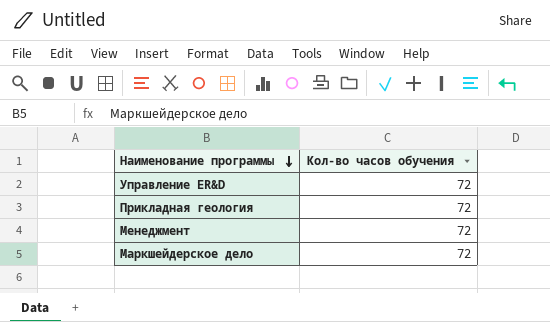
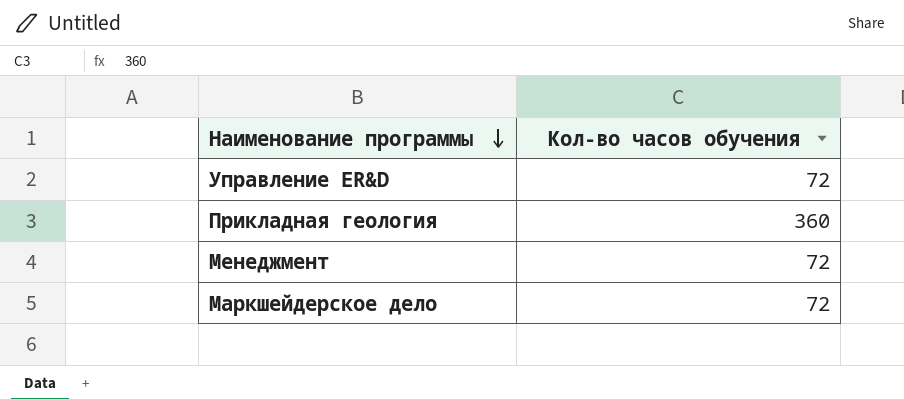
Прикладная геология | Кол-во часов обучения: 72 -> 360

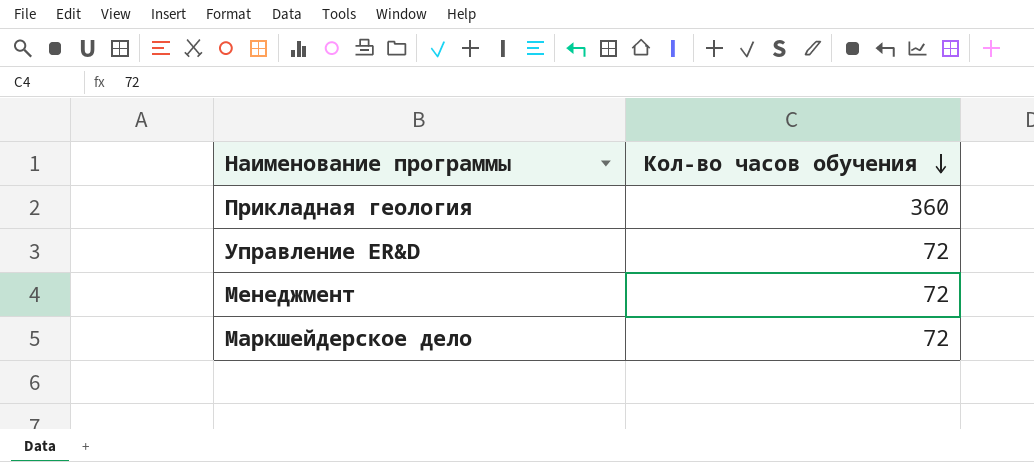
row order: Наименование программы descending -> Кол-во часов обучения descending

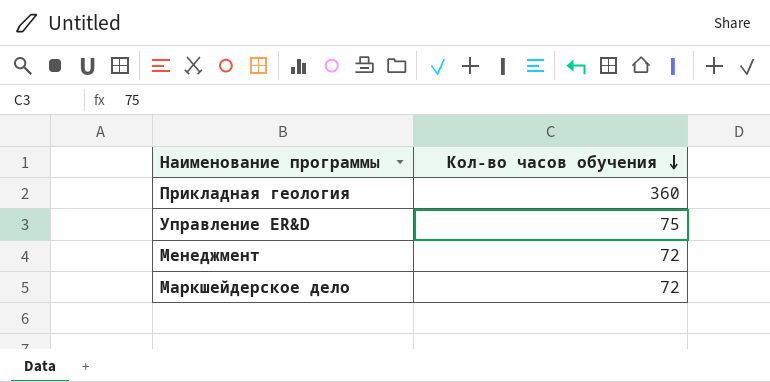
Управление ER&D | Кол-во часов обучения: 72 -> 75

